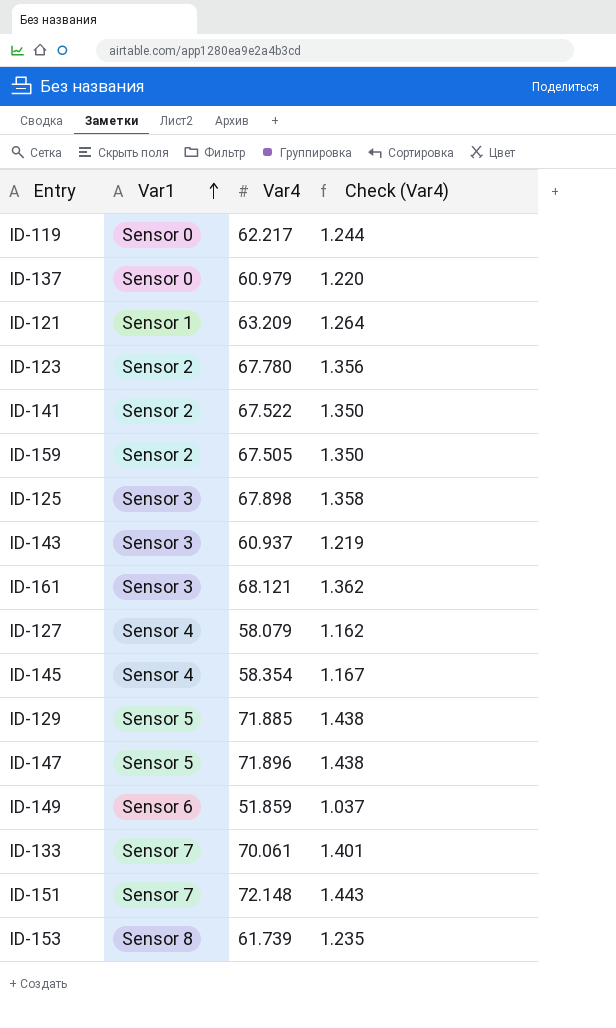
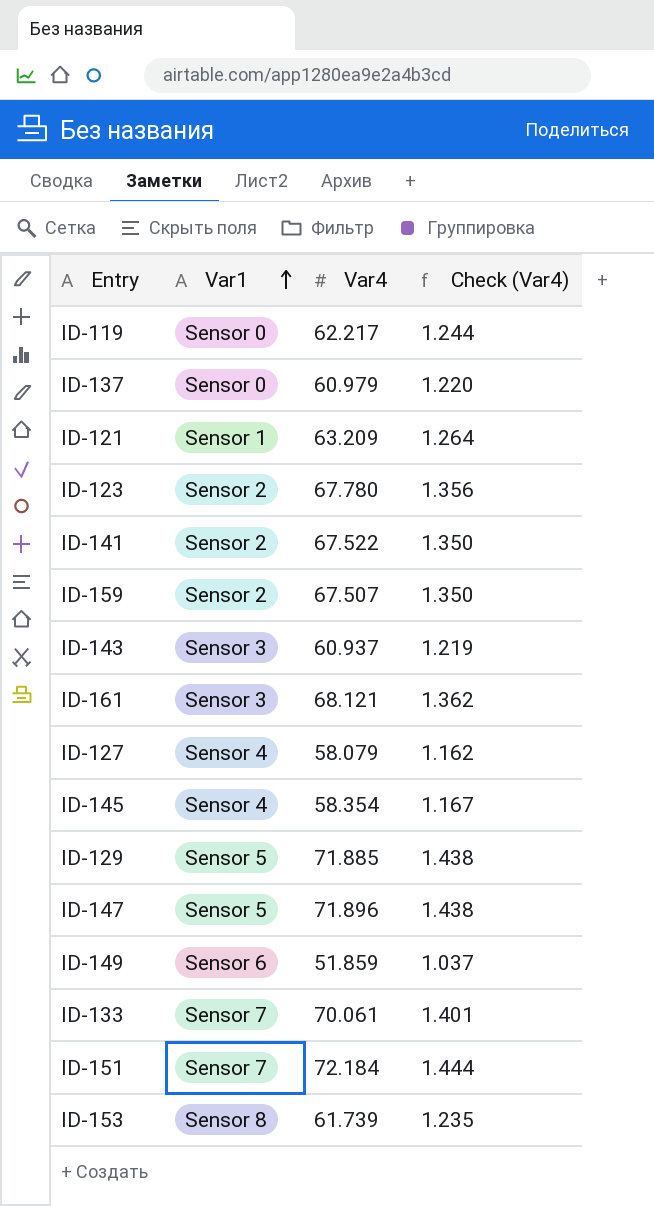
row ID-125: Sensor 3 | 67.898 | 1.358 -> none
ID-159 | Var4: 67.505 -> 67.507
ID-151 | Var4: 72.148 -> 72.184
ID-151 | Check (Var4): 1.443 -> 1.444

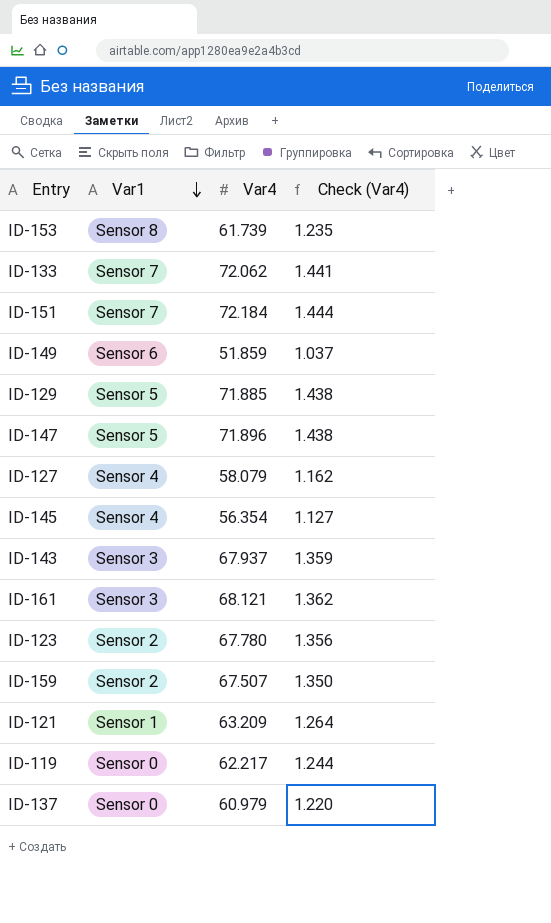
row order: Var1 ascending -> Var1 descending
row ID-141: Sensor 2 | 67.522 | 1.350 -> none
ID-133 | Var4: 70.061 -> 72.062
ID-133 | Check (Var4): 1.401 -> 1.441
ID-145 | Var4: 58.354 -> 56.354
ID-145 | Check (Var4): 1.167 -> 1.127
ID-143 | Var4: 60.937 -> 67.937
ID-143 | Check (Var4): 1.219 -> 1.359

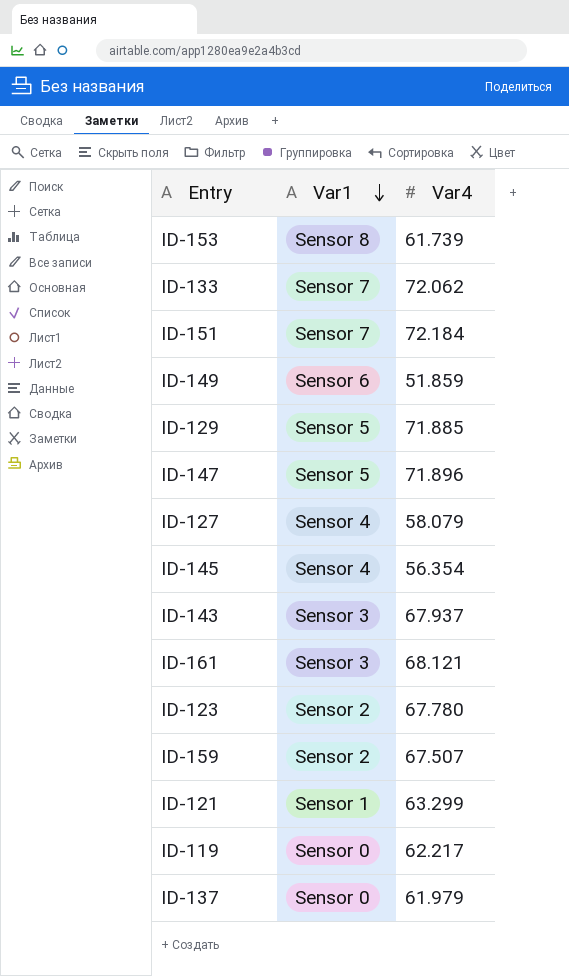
column Check (Var4) | formula: [Var4] * 0.02 -> none
ID-121 | Var4: 63.209 -> 63.299
ID-137 | Var4: 60.979 -> 61.979

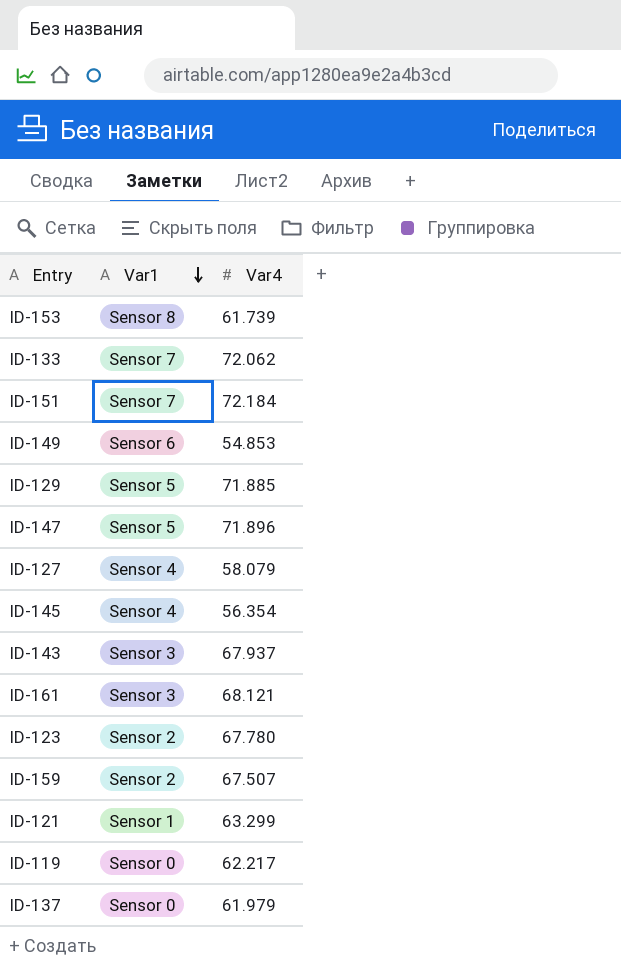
ID-149 | Var4: 51.859 -> 54.853

